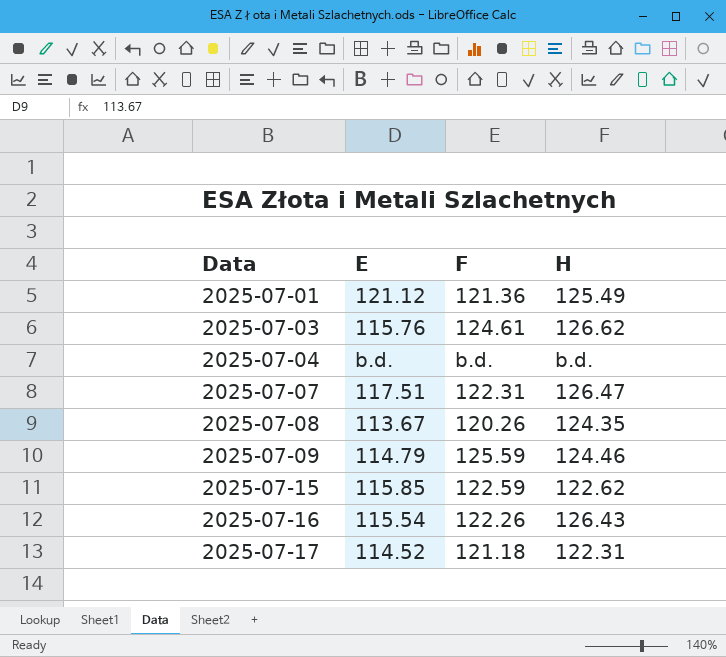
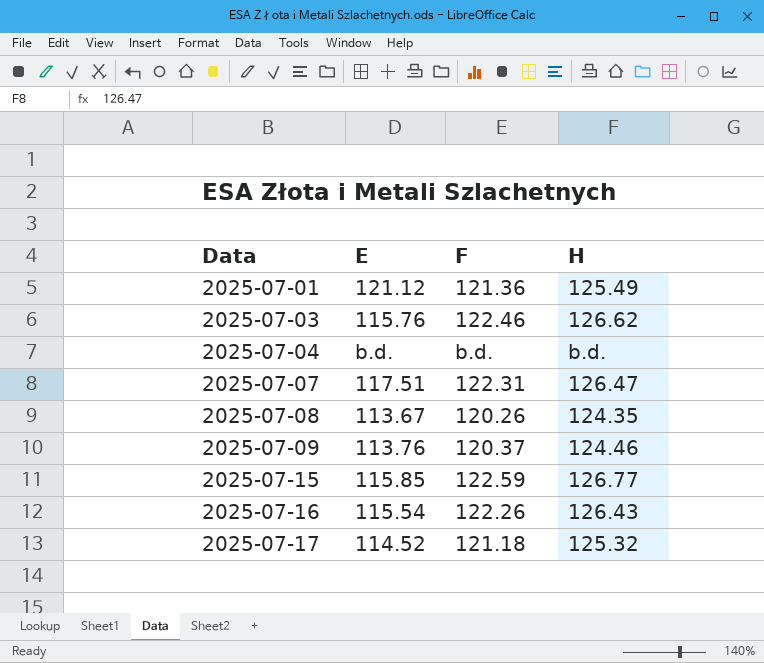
2025-07-03 | F: 124.61 -> 122.46
2025-07-09 | E: 114.79 -> 113.76
2025-07-09 | F: 125.59 -> 120.37
2025-07-15 | H: 122.62 -> 126.77
2025-07-17 | H: 122.31 -> 125.32

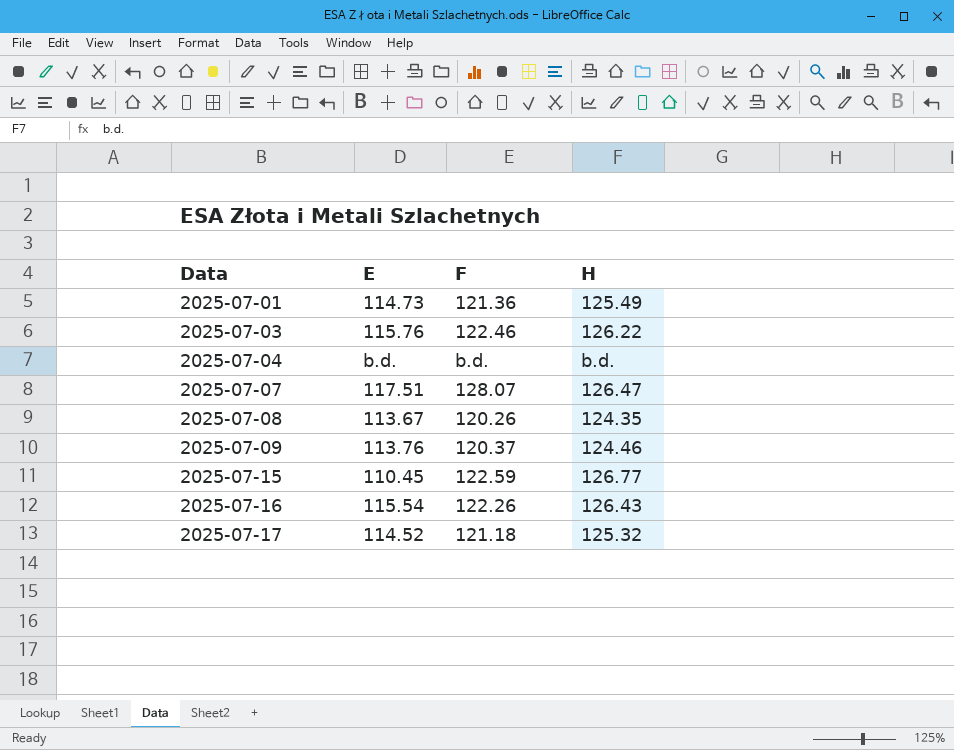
2025-07-01 | E: 121.12 -> 114.73
2025-07-03 | H: 126.62 -> 126.22
2025-07-07 | F: 122.31 -> 128.07
2025-07-15 | E: 115.85 -> 110.45

